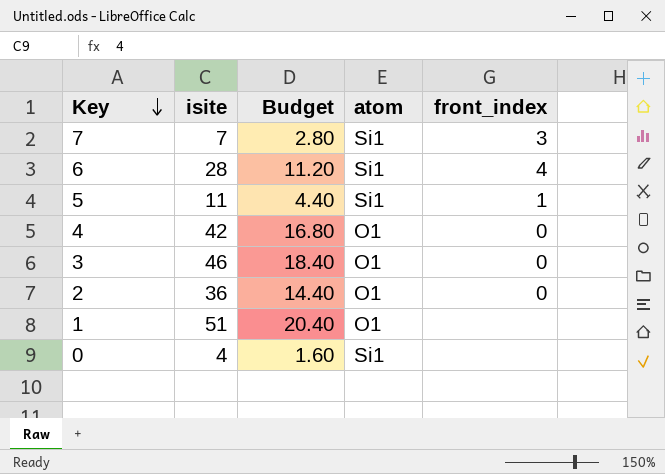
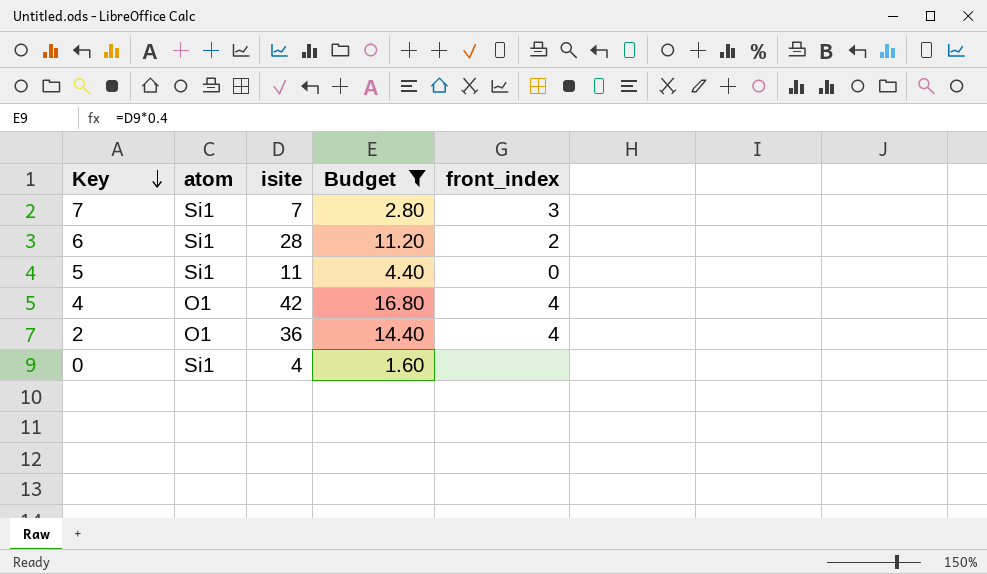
filter: none -> Budget <= 16.80
column atom | position: 4 -> 2
6 | front_index: 4 -> 2
5 | front_index: 1 -> 0
4 | front_index: 0 -> 4
2 | front_index: 0 -> 4

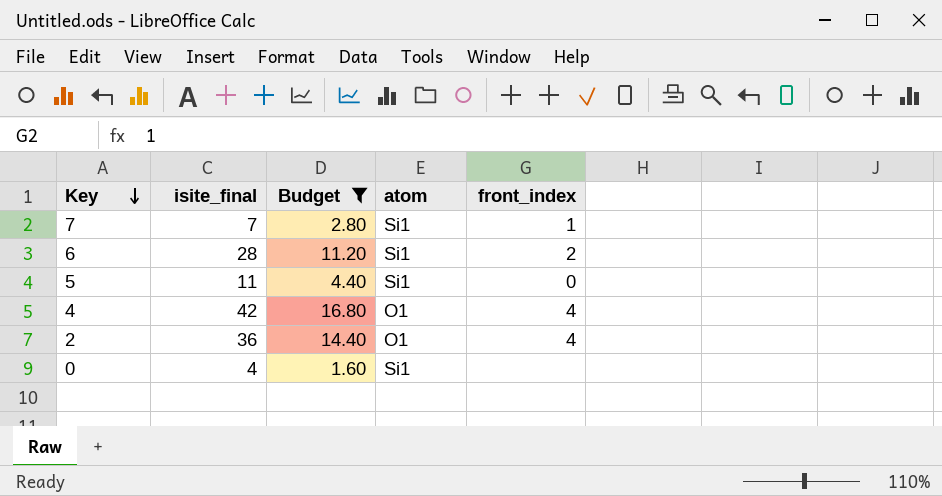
column name: isite -> isite_final
column atom | position: 2 -> 4
7 | front_index: 3 -> 1

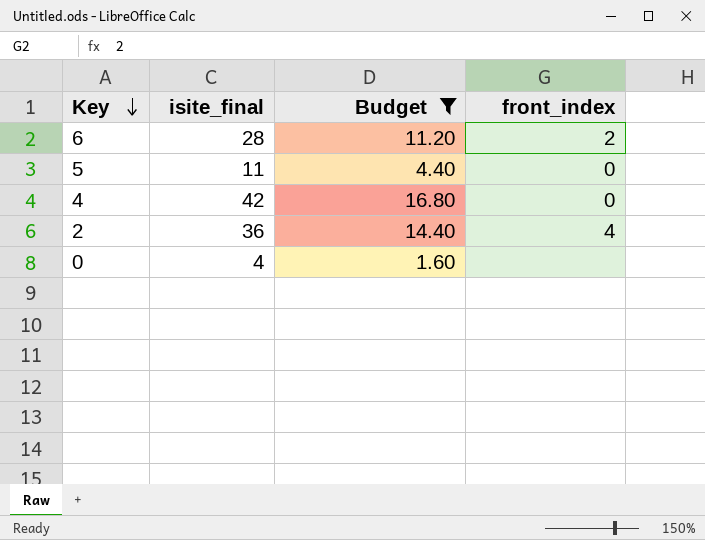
column atom | position: 4 -> none
row 7: 7 | 2.80 | Si1 | 1 -> none
4 | front_index: 4 -> 0

